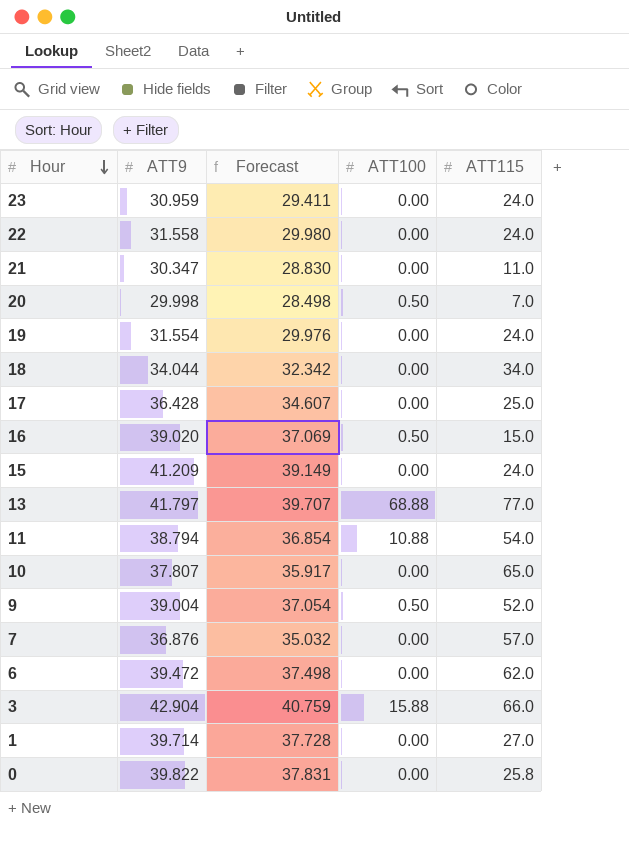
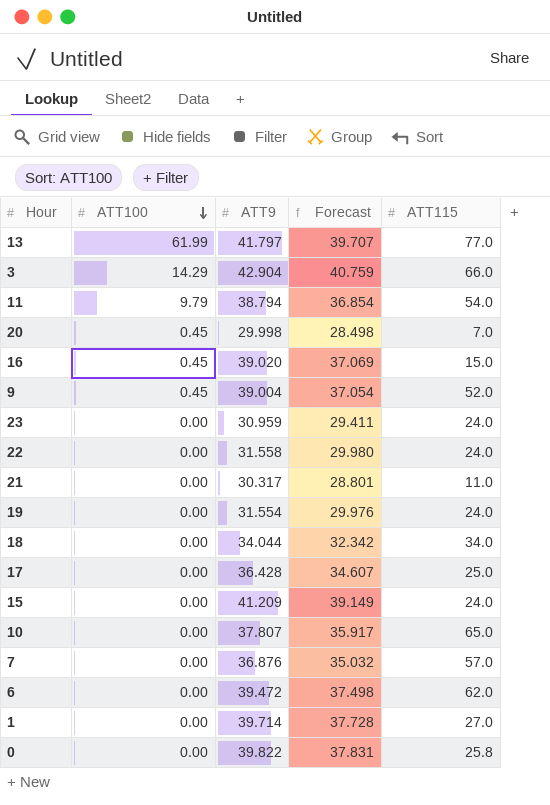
row order: Hour descending -> ATT100 descending
column ATT100 | position: 4 -> 2
13 | ATT100: 68.88 -> 61.99
3 | ATT100: 15.88 -> 14.29
11 | ATT100: 10.88 -> 9.79
20 | ATT100: 0.50 -> 0.45
16 | ATT100: 0.50 -> 0.45
9 | ATT100: 0.50 -> 0.45
21 | ATT9: 30.347 -> 30.317
21 | Forecast: 28.830 -> 28.801

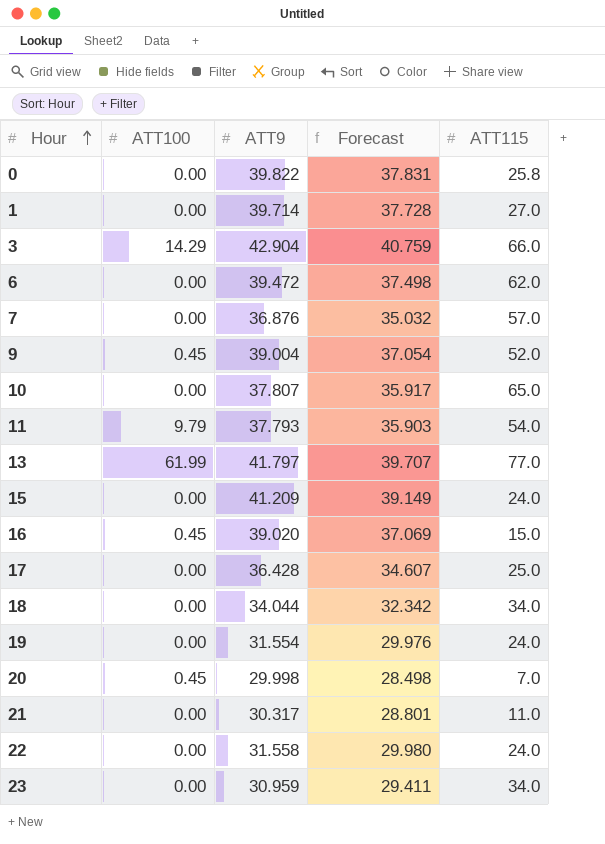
row order: ATT100 descending -> Hour ascending
11 | ATT9: 38.794 -> 37.793
11 | Forecast: 36.854 -> 35.903
23 | ATT115: 24.0 -> 34.0

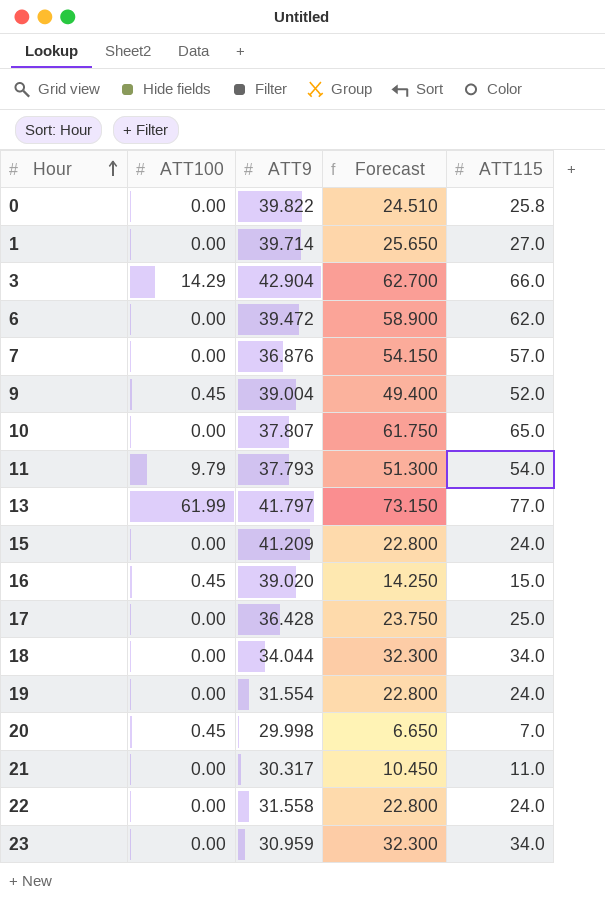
column Forecast | formula: [ATT9] * 0.95 -> [ATT115] * 0.95

